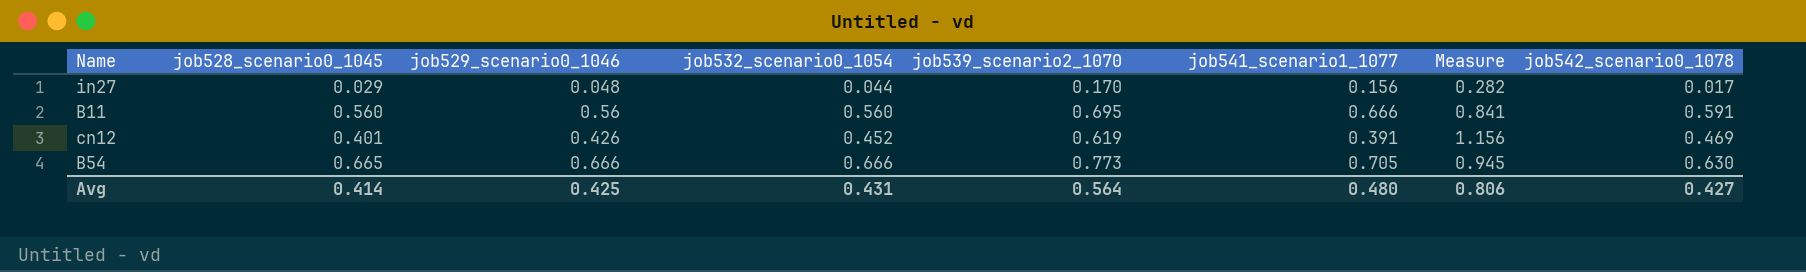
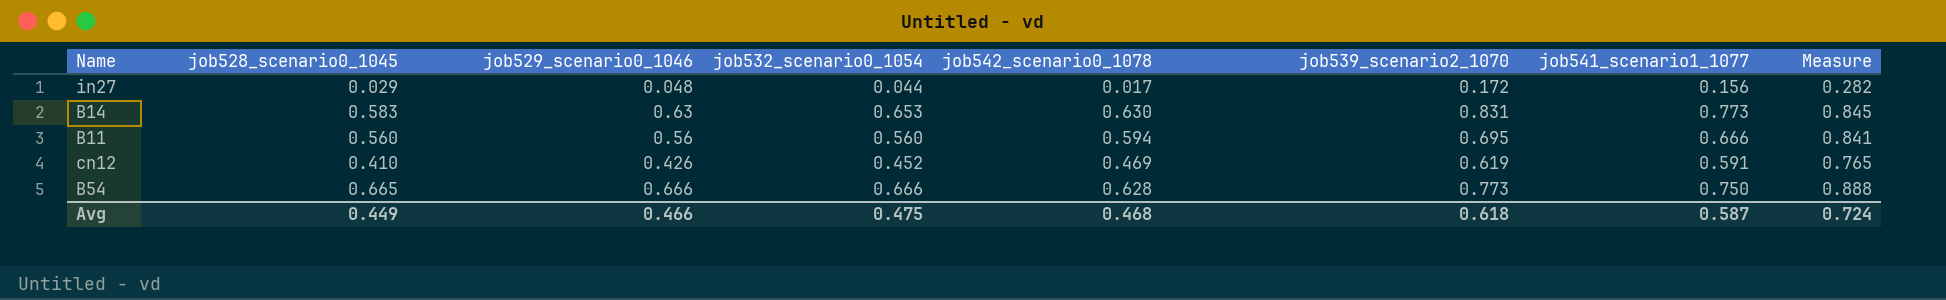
column job542_scenario0_1078 | position: 8 -> 5
in27 | job539_scenario2_1070: 0.170 -> 0.172
row B14: none -> 0.583 | 0.63 | 0.653 | 0.630 | 0.831 | 0.773 | 0.845
B11 | job542_scenario0_1078: 0.591 -> 0.594
cn12 | job528_scenario0_1045: 0.401 -> 0.410
cn12 | job541_scenario1_1077: 0.391 -> 0.591
cn12 | Measure: 1.156 -> 0.765
B54 | job542_scenario0_1078: 0.630 -> 0.628
B54 | job541_scenario1_1077: 0.705 -> 0.750
B54 | Measure: 0.945 -> 0.888
Avg | job528_scenario0_1045: 0.414 -> 0.449
Avg | job529_scenario0_1046: 0.425 -> 0.466
Avg | job532_scenario0_1054: 0.431 -> 0.475
Avg | job542_scenario0_1078: 0.427 -> 0.468
Avg | job539_scenario2_1070: 0.564 -> 0.618
Avg | job541_scenario1_1077: 0.480 -> 0.587
Avg | Measure: 0.806 -> 0.724

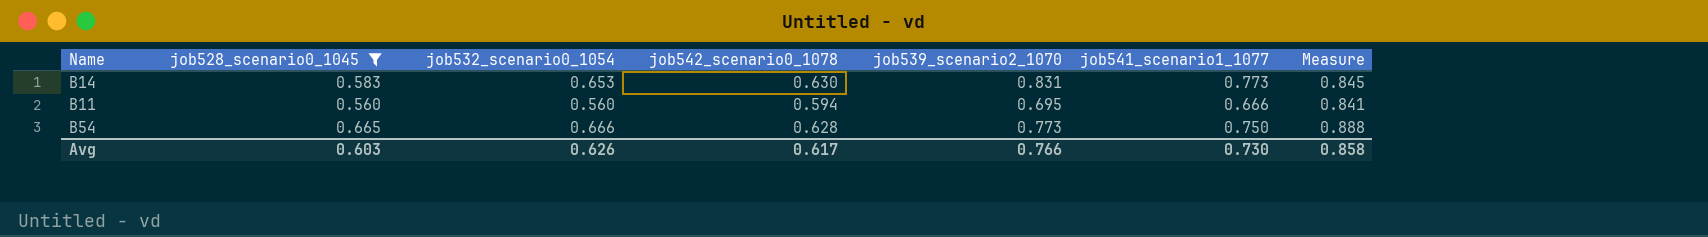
filter: none -> job528_scenario0_1045 >= 0.560
column job529_scenario0_1046 | position: 3 -> none
Avg | job528_scenario0_1045: 0.449 -> 0.603
Avg | job532_scenario0_1054: 0.475 -> 0.626
Avg | job542_scenario0_1078: 0.468 -> 0.617
Avg | job539_scenario2_1070: 0.618 -> 0.766
Avg | job541_scenario1_1077: 0.587 -> 0.730
Avg | Measure: 0.724 -> 0.858

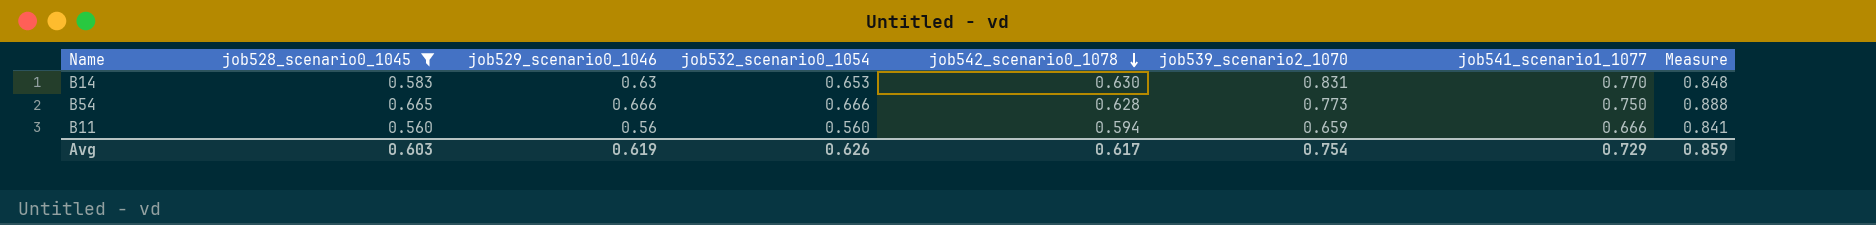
row order: none -> job542_scenario0_1078 descending
column job529_scenario0_1046 | position: none -> 3
B14 | job541_scenario1_1077: 0.773 -> 0.770
B14 | Measure: 0.845 -> 0.848
B11 | job539_scenario2_1070: 0.695 -> 0.659
Avg | job539_scenario2_1070: 0.766 -> 0.754
Avg | job541_scenario1_1077: 0.730 -> 0.729
Avg | Measure: 0.858 -> 0.859

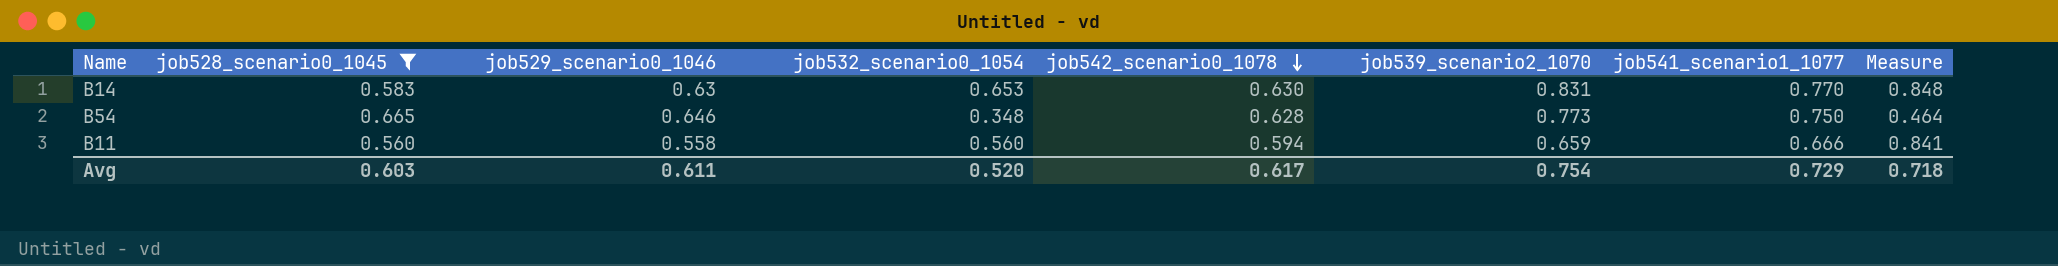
B54 | job529_scenario0_1046: 0.666 -> 0.646
B54 | job532_scenario0_1054: 0.666 -> 0.348
B54 | Measure: 0.888 -> 0.464
B11 | job529_scenario0_1046: 0.56 -> 0.558
Avg | job529_scenario0_1046: 0.619 -> 0.611
Avg | job532_scenario0_1054: 0.626 -> 0.520
Avg | Measure: 0.859 -> 0.718

